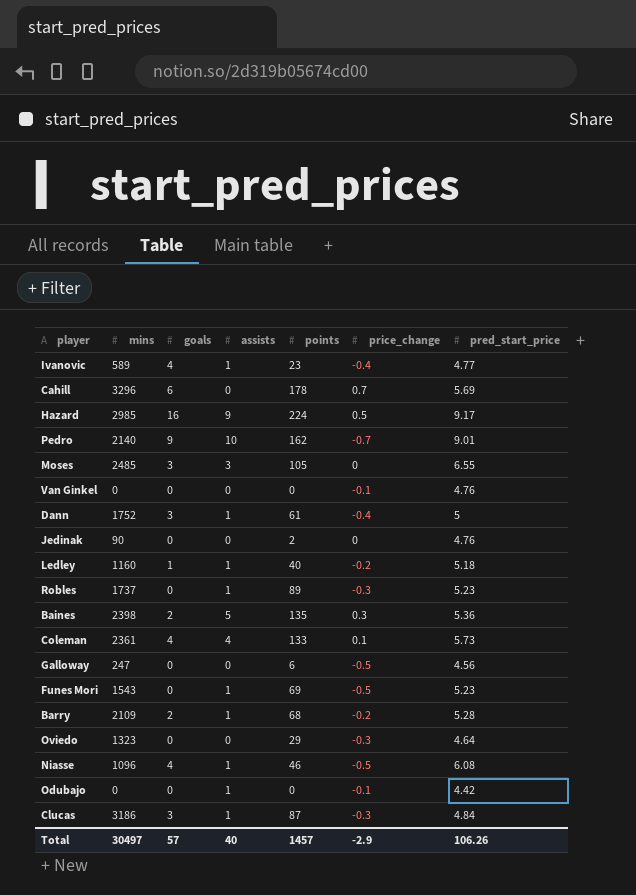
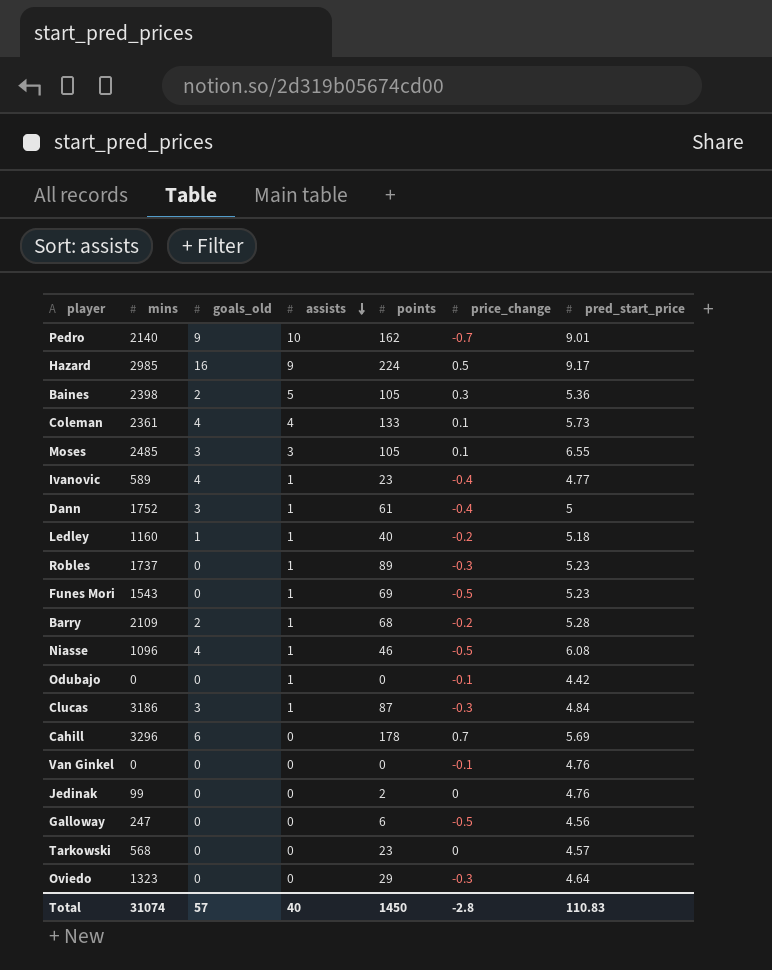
row order: none -> assists descending
column name: goals -> goals_old
Baines | points: 135 -> 105
Moses | price_change: 0 -> 0.1
Jedinak | mins: 90 -> 99
row Tarkowski: none -> 568 | 0 | 0 | 23 | 0 | 4.57
Total | mins: 30497 -> 31074
Total | points: 1457 -> 1450
Total | price_change: -2.9 -> -2.8
Total | pred_start_price: 106.26 -> 110.83

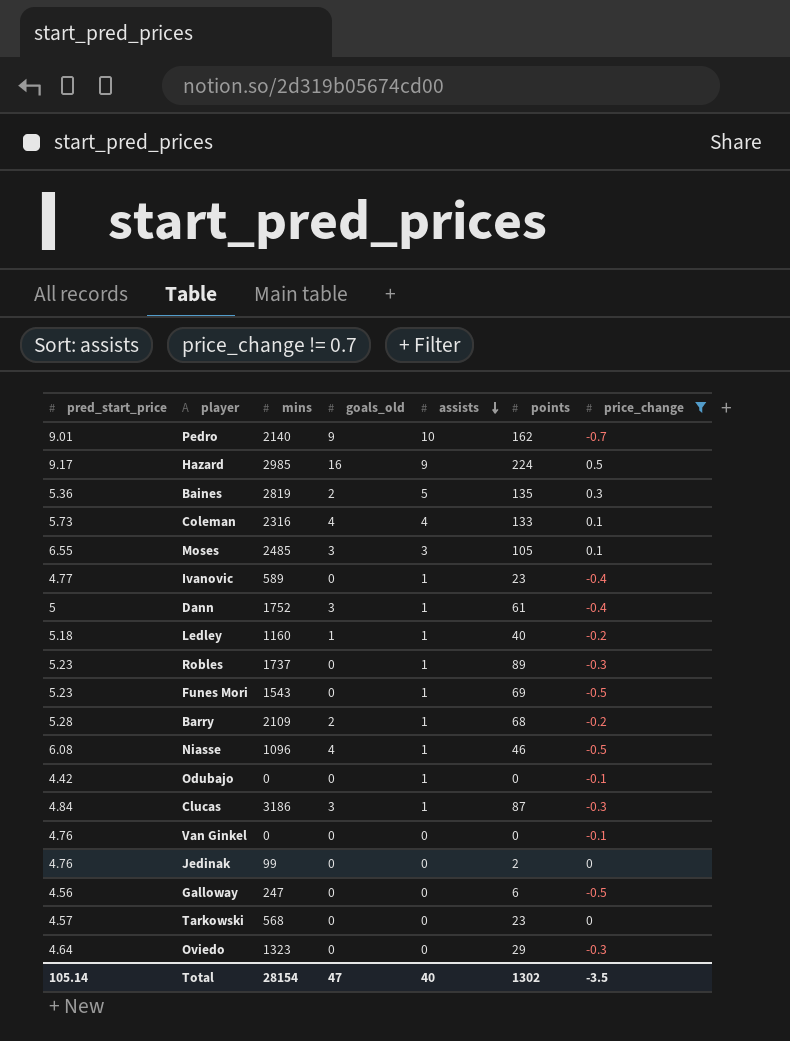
filter: none -> price_change != 0.7
column pred_start_price | position: 7 -> 1
Baines | mins: 2398 -> 2819
Baines | points: 105 -> 135
Coleman | mins: 2361 -> 2316
Ivanovic | goals_old: 4 -> 0
Total | pred_start_price: 110.83 -> 105.14
Total | mins: 31074 -> 28154
Total | goals_old: 57 -> 47
Total | points: 1450 -> 1302
Total | price_change: -2.8 -> -3.5

